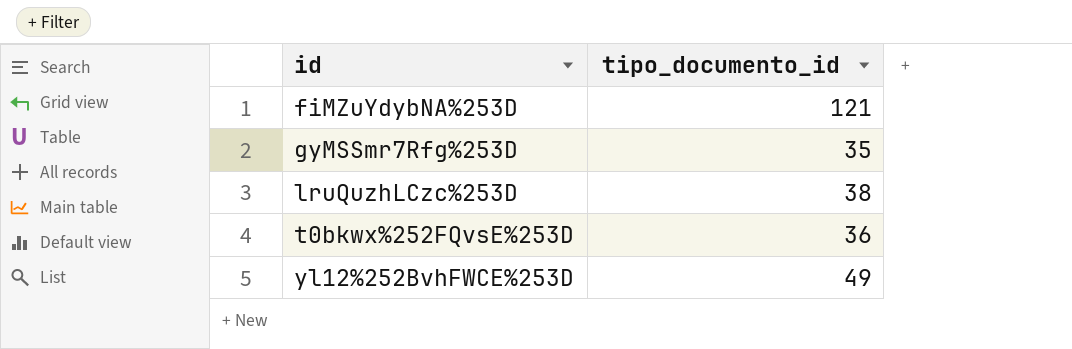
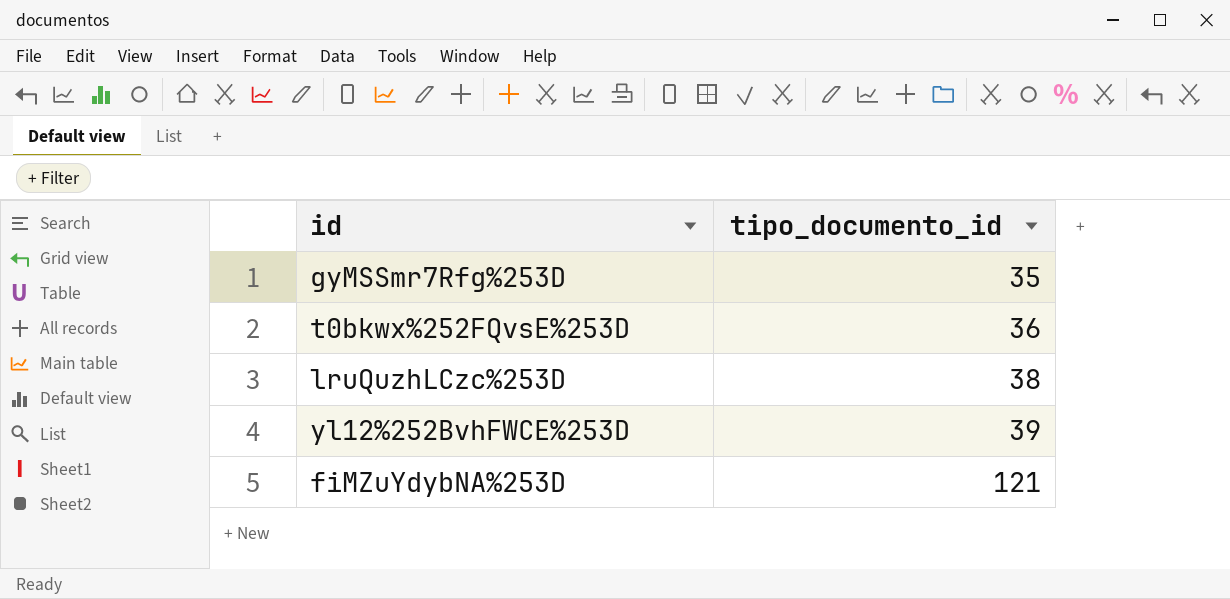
row order: id ascending -> tipo_documento_id ascending
yl12%252BvhFWCE%253D | tipo_documento_id: 49 -> 39

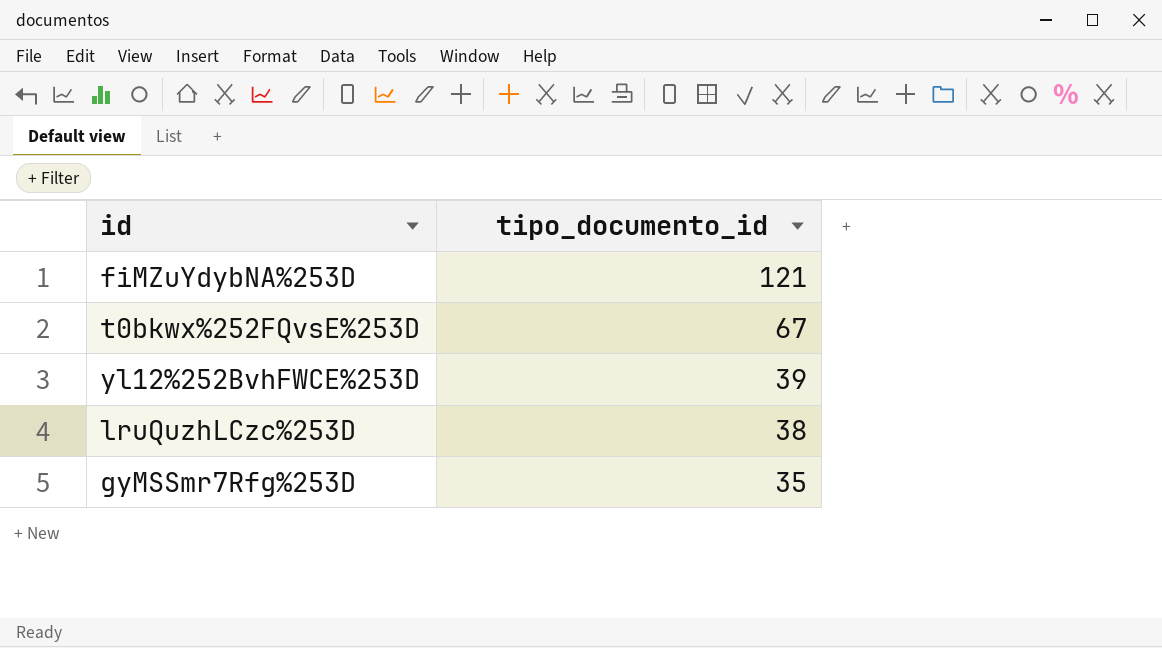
row order: tipo_documento_id ascending -> tipo_documento_id descending
t0bkwx%252FQvsE%253D | tipo_documento_id: 36 -> 67

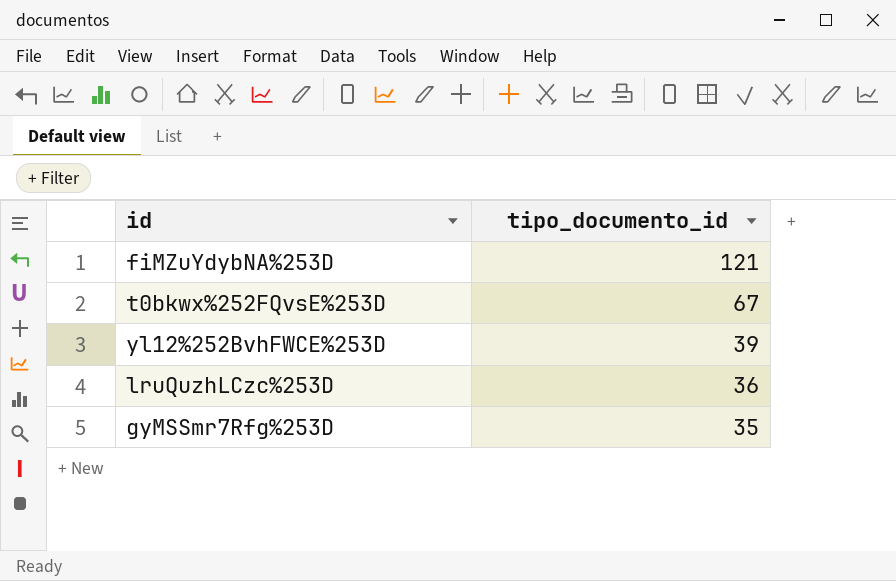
lruQuzhLCzc%253D | tipo_documento_id: 38 -> 36

